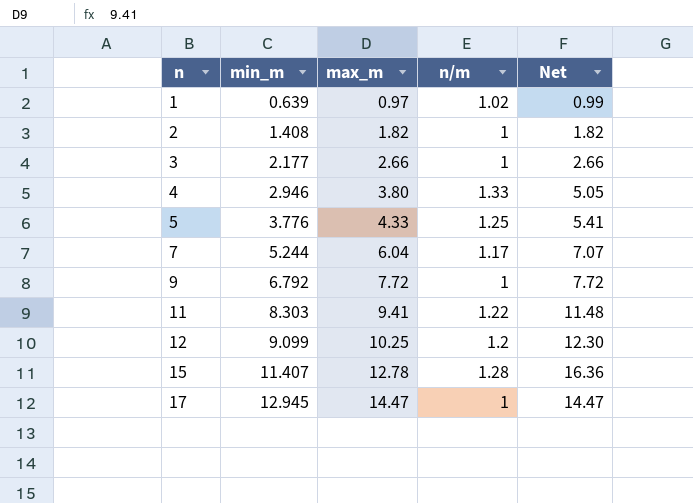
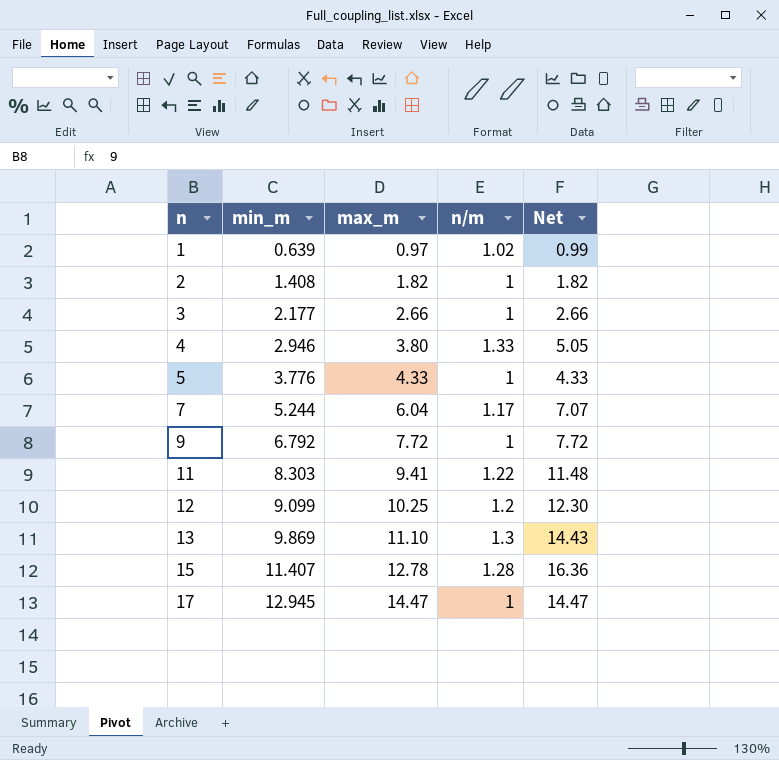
5 | n/m: 1.25 -> 1
5 | Net: 5.41 -> 4.33
row 13: none -> 9.869 | 11.10 | 1.3 | 14.43

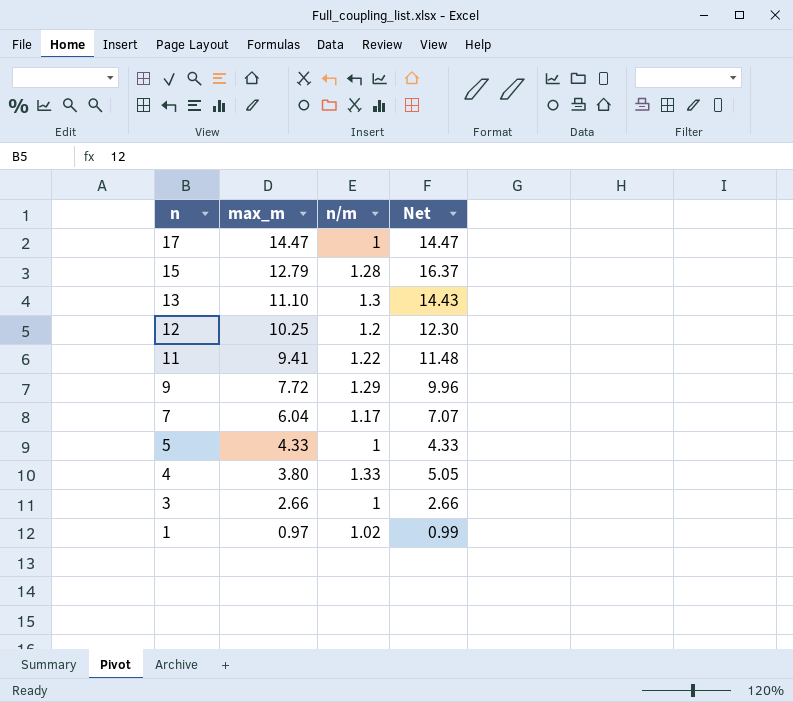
row order: n ascending -> n descending
column min_m | position: 2 -> none
row 2: 1.408 | 1.82 | 1 | 1.82 -> none
15 | max_m: 12.78 -> 12.79
15 | Net: 16.36 -> 16.37
9 | n/m: 1 -> 1.29
9 | Net: 7.72 -> 9.96

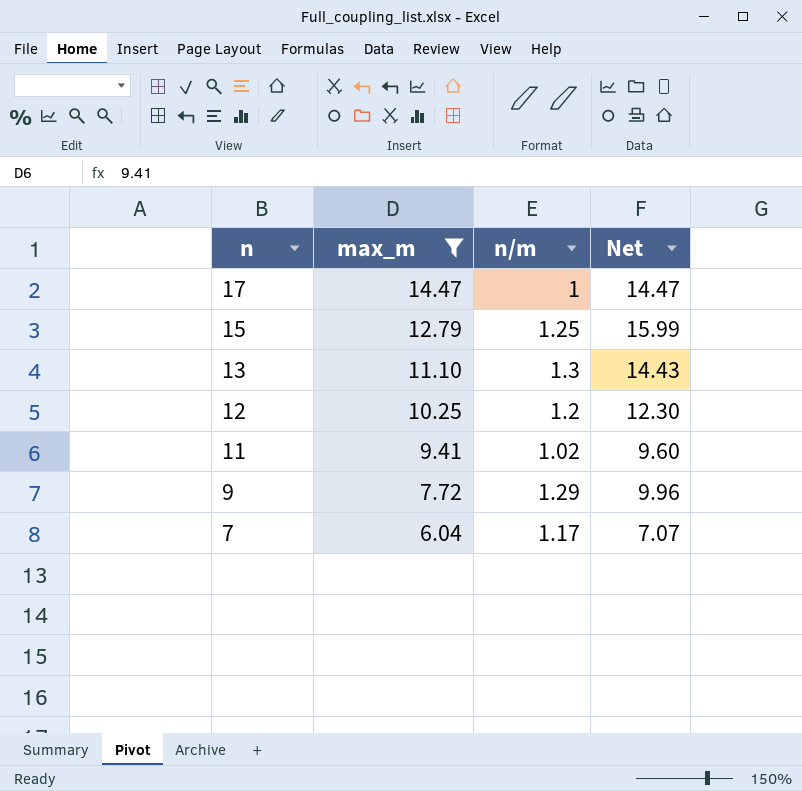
filter: none -> max_m >= 6.04
15 | n/m: 1.28 -> 1.25
15 | Net: 16.37 -> 15.99
11 | n/m: 1.22 -> 1.02
11 | Net: 11.48 -> 9.60

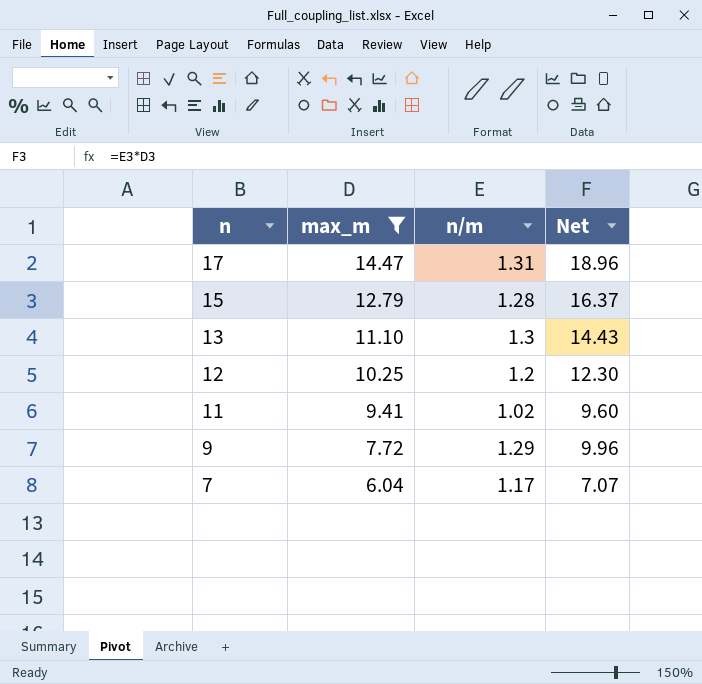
17 | n/m: 1 -> 1.31
17 | Net: 14.47 -> 18.96
15 | n/m: 1.25 -> 1.28
15 | Net: 15.99 -> 16.37

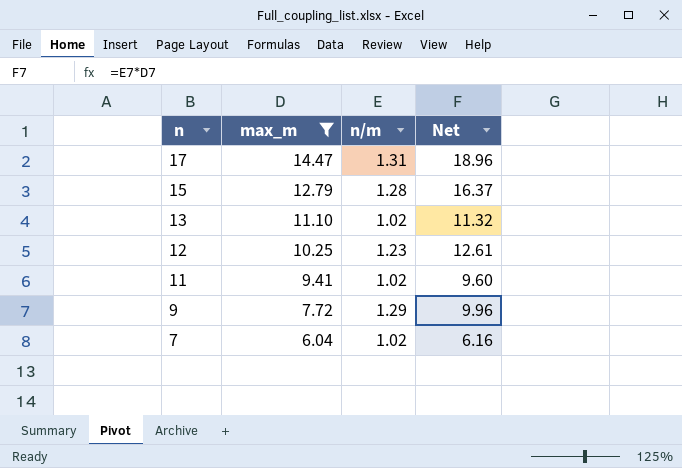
13 | n/m: 1.3 -> 1.02
13 | Net: 14.43 -> 11.32
12 | n/m: 1.2 -> 1.23
12 | Net: 12.30 -> 12.61
7 | n/m: 1.17 -> 1.02
7 | Net: 7.07 -> 6.16

